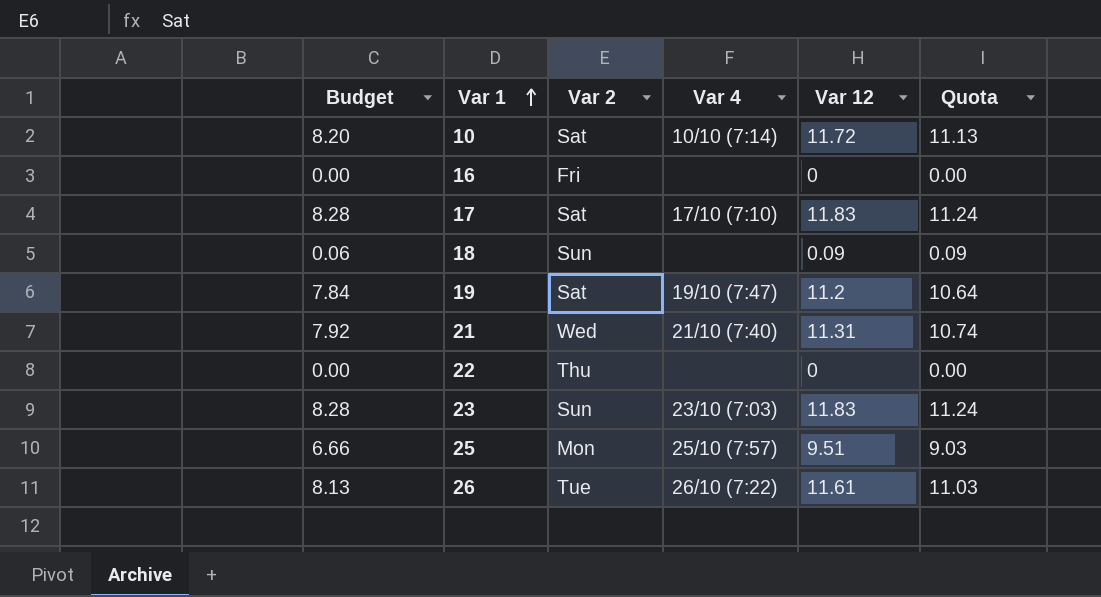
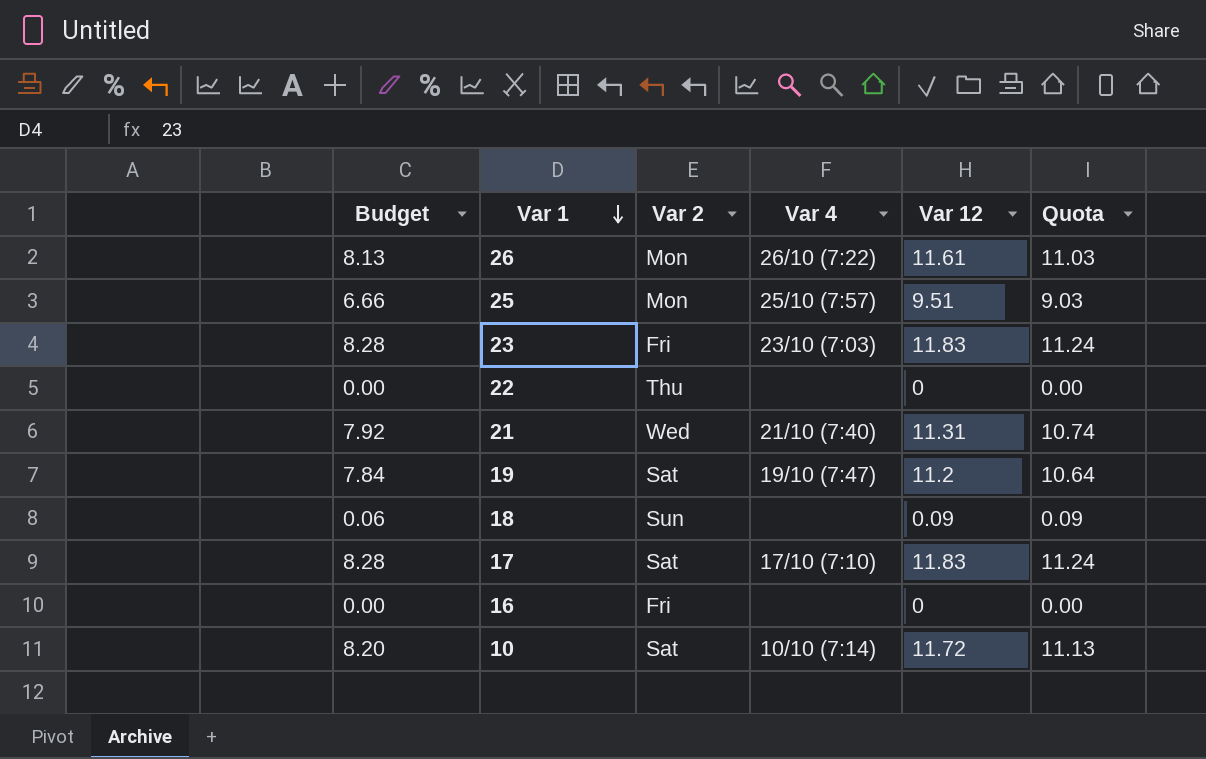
row order: Var 1 ascending -> Var 1 descending
26 | Var 2: Tue -> Mon
23 | Var 2: Sun -> Fri

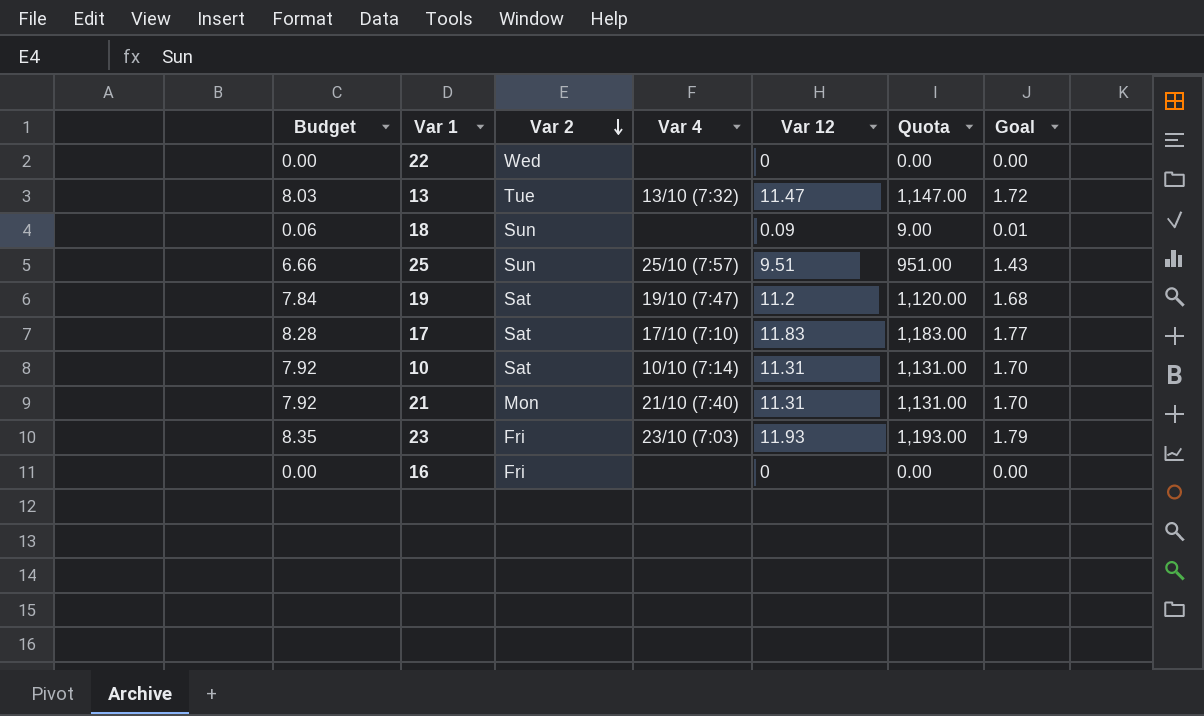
row order: Var 1 descending -> Var 2 descending
column Quota | formula: [Var 12] * 0.95 -> [Var 12] * 100
column Goal | formula: none -> [Var 12] * 0.15
row 26: 8.13 | Mon | 26/10 (7:22) | 11.61 | 11.03 -> none
22 | Var 2: Thu -> Wed
row 13: none -> 8.03 | Tue | 13/10 (7:32) | 11.47 | 1,147.00 | 1.72
25 | Var 2: Mon -> Sun
10 | Budget: 8.20 -> 7.92
10 | Var 12: 11.72 -> 11.31
21 | Var 2: Wed -> Mon
23 | Budget: 8.28 -> 8.35
23 | Var 12: 11.83 -> 11.93

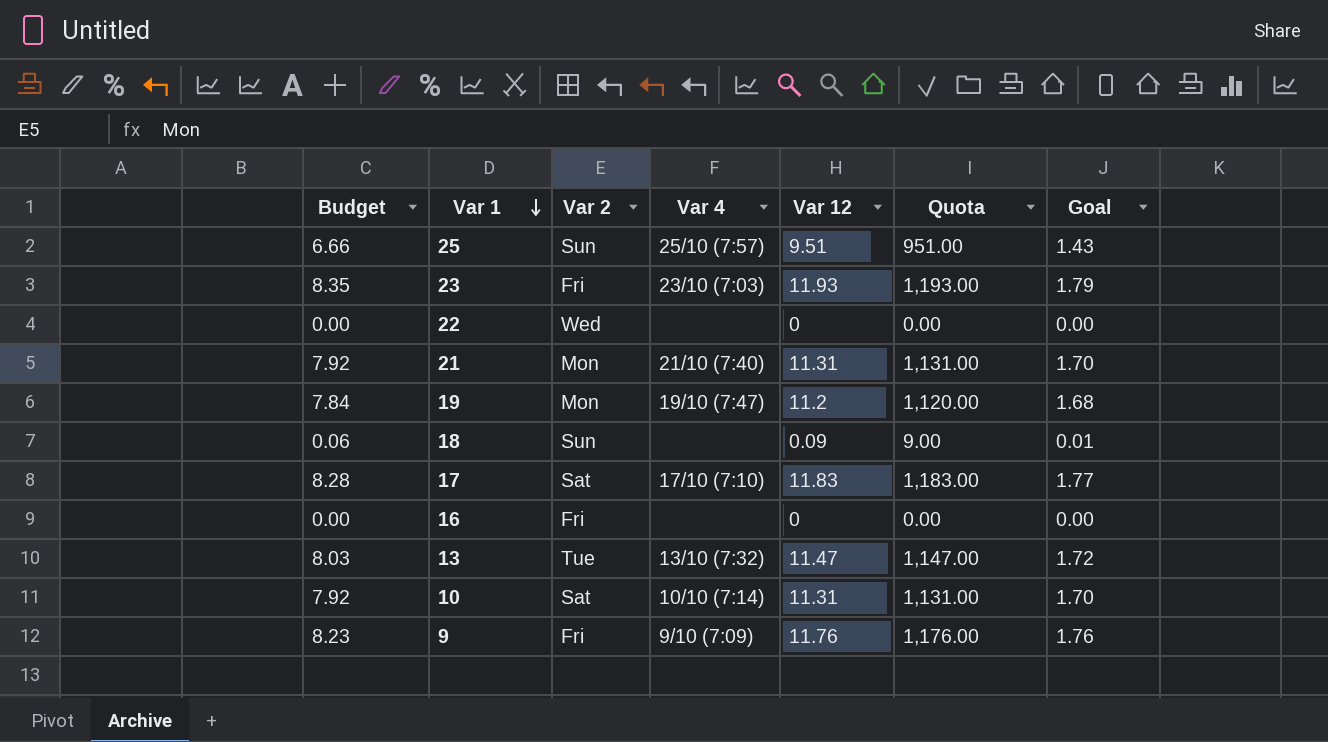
row order: Var 2 descending -> Var 1 descending
19 | Var 2: Sat -> Mon
row 9: none -> 8.23 | Fri | 9/10 (7:09) | 11.76 | 1,176.00 | 1.76

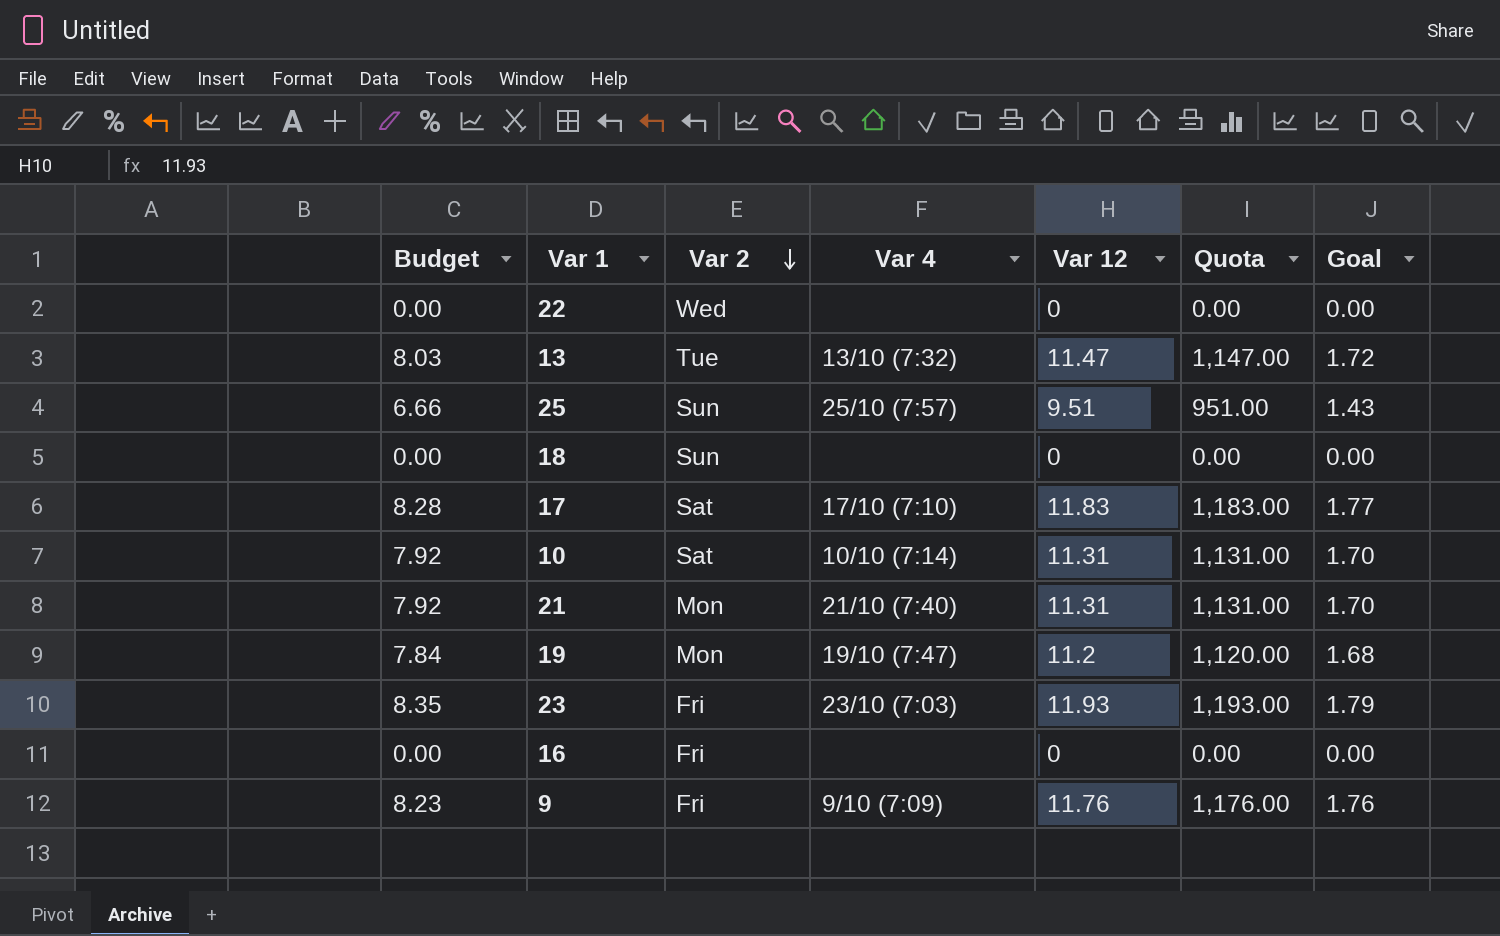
row order: Var 1 descending -> Var 2 descending
18 | Budget: 0.06 -> 0.00
18 | Var 12: 0.09 -> 0
18 | Quota: 9.00 -> 0.00
18 | Goal: 0.01 -> 0.00

